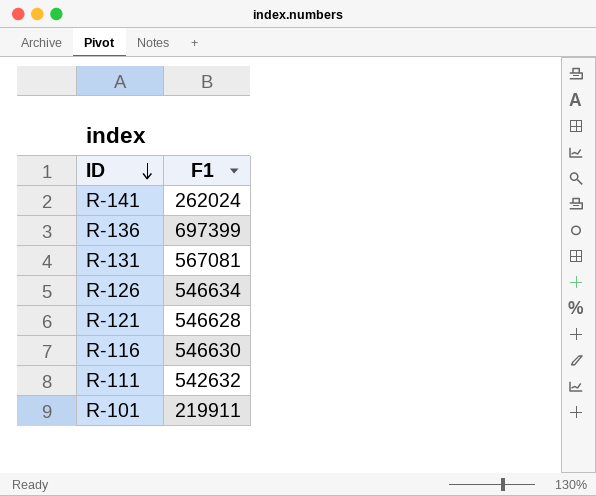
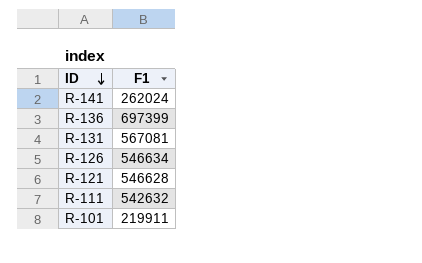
row R-116: 546630 -> none

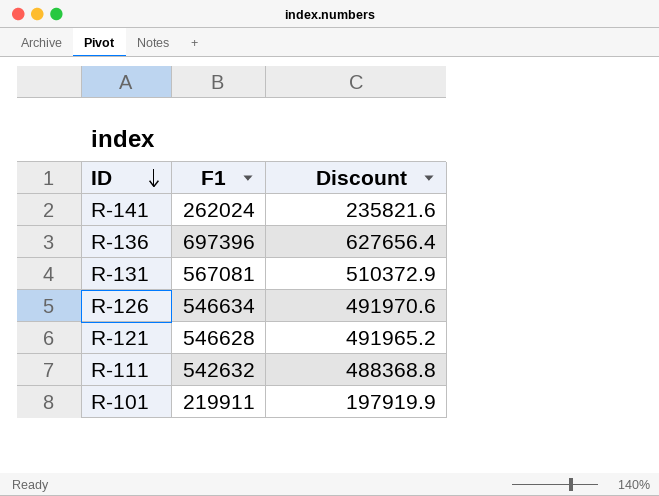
column Discount | formula: none -> [F1] * 0.9
R-136 | F1: 697399 -> 697396

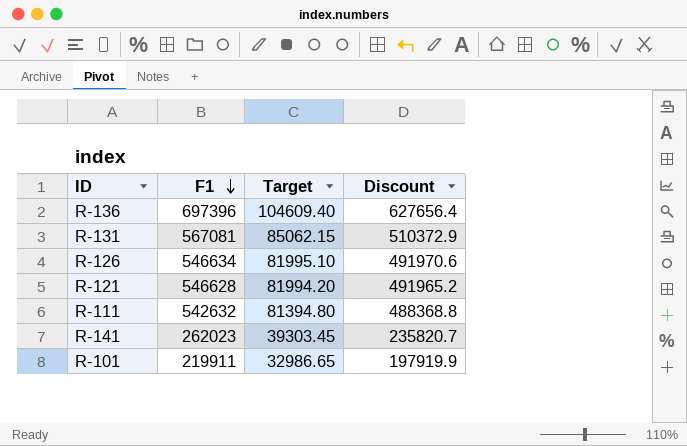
row order: ID descending -> F1 descending
column Target | formula: none -> [F1] * 0.15
R-141 | F1: 262024 -> 262023
R-141 | Discount: 235821.6 -> 235820.7

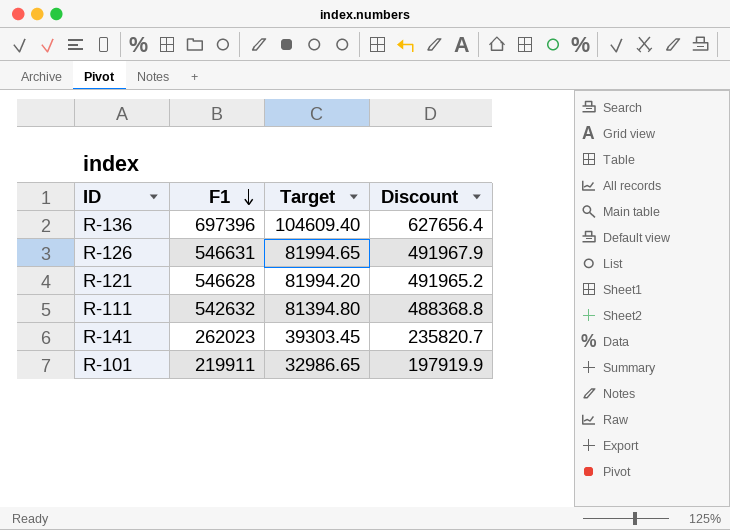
row R-131: 567081 | 85062.15 | 510372.9 -> none
R-126 | F1: 546634 -> 546631
R-126 | Target: 81995.10 -> 81994.65
R-126 | Discount: 491970.6 -> 491967.9

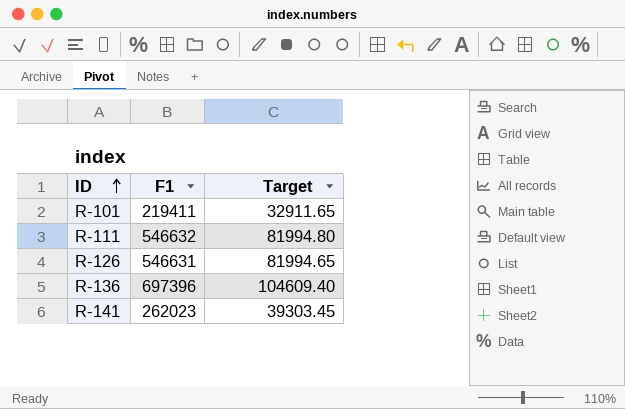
row order: F1 descending -> ID ascending
column Discount | formula: [F1] * 0.9 -> none
row R-121: 546628 | 81994.20 | 491965.2 -> none
R-101 | F1: 219911 -> 219411
R-101 | Target: 32986.65 -> 32911.65
R-111 | F1: 542632 -> 546632
R-111 | Target: 81394.80 -> 81994.80

